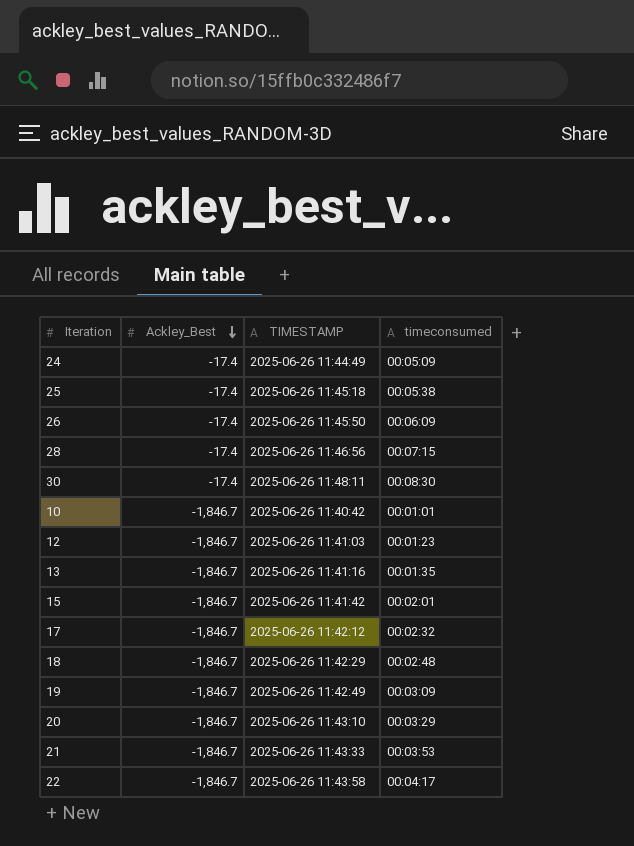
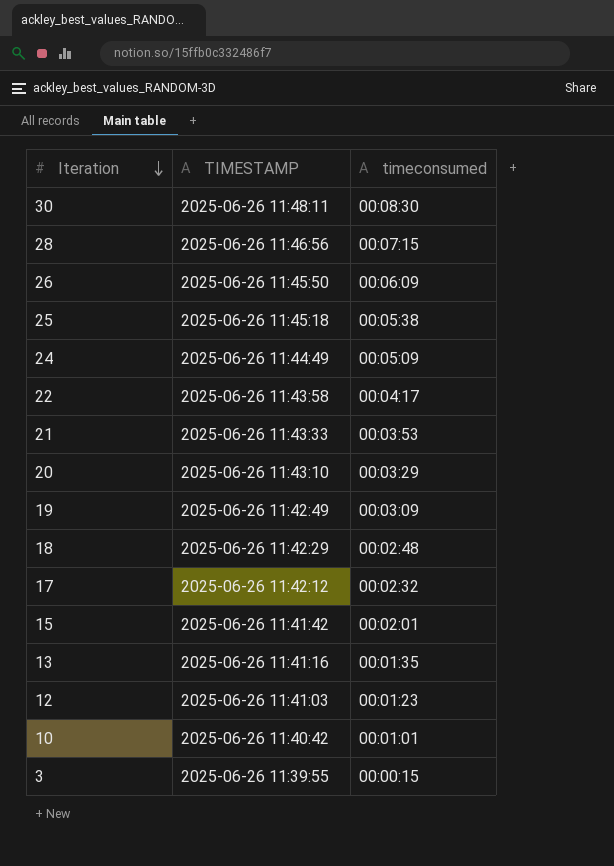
row order: Ackley_Best descending -> Iteration descending
column Ackley_Best | position: 2 -> none
row 3: none -> 2025-06-26 11:39:55 | 00:00:15

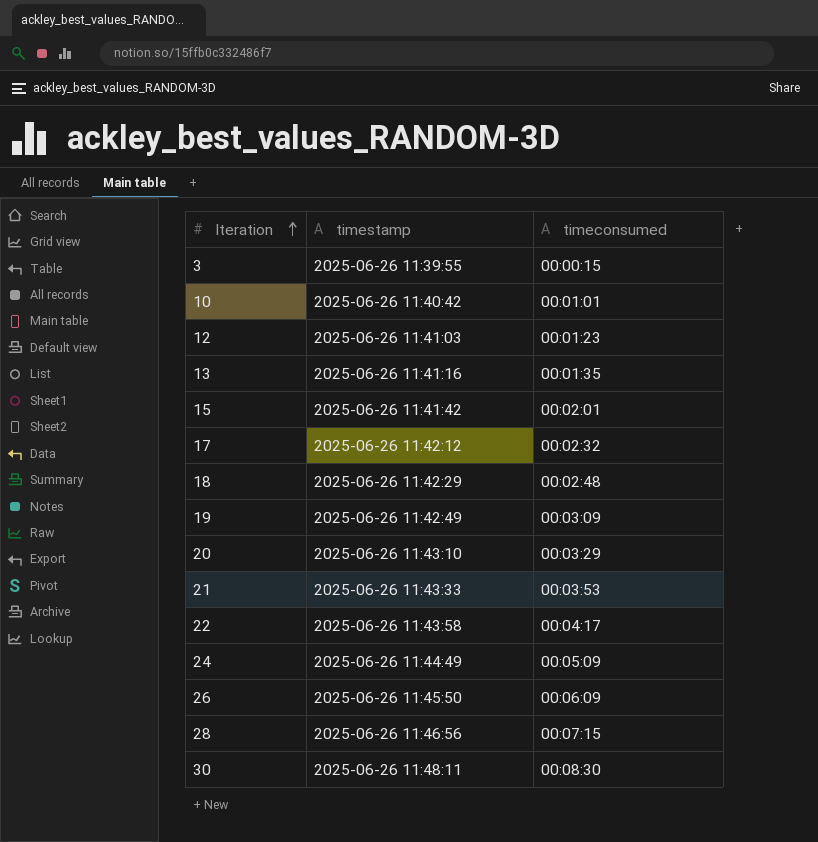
row order: Iteration descending -> Iteration ascending
column name: TIMESTAMP -> timestamp
row 25: 2025-06-26 11:45:18 | 00:05:38 -> none

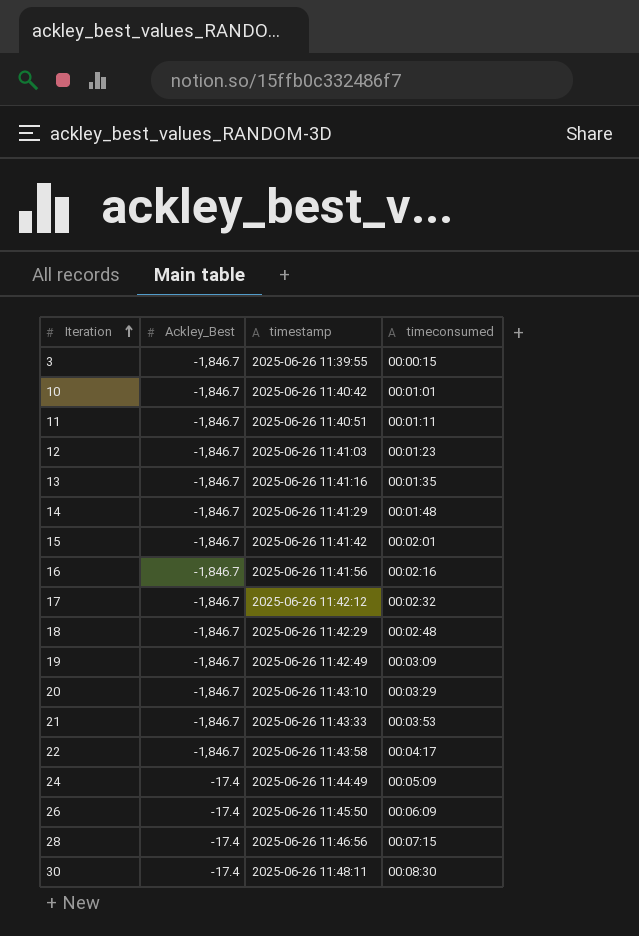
column Ackley_Best | position: none -> 2
row 11: none -> -1,846.7 | 2025-06-26 11:40:51 | 00:01:11
row 14: none -> -1,846.7 | 2025-06-26 11:41:29 | 00:01:48
row 16: none -> -1,846.7 | 2025-06-26 11:41:56 | 00:02:16

